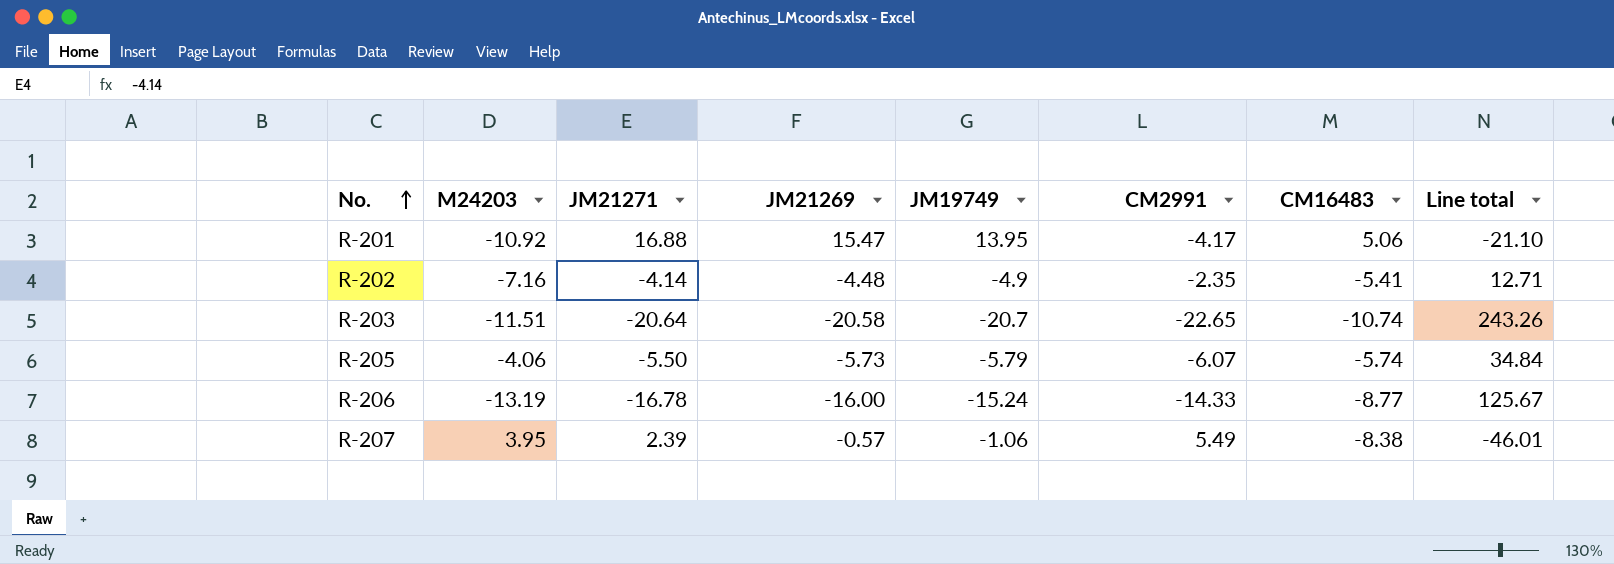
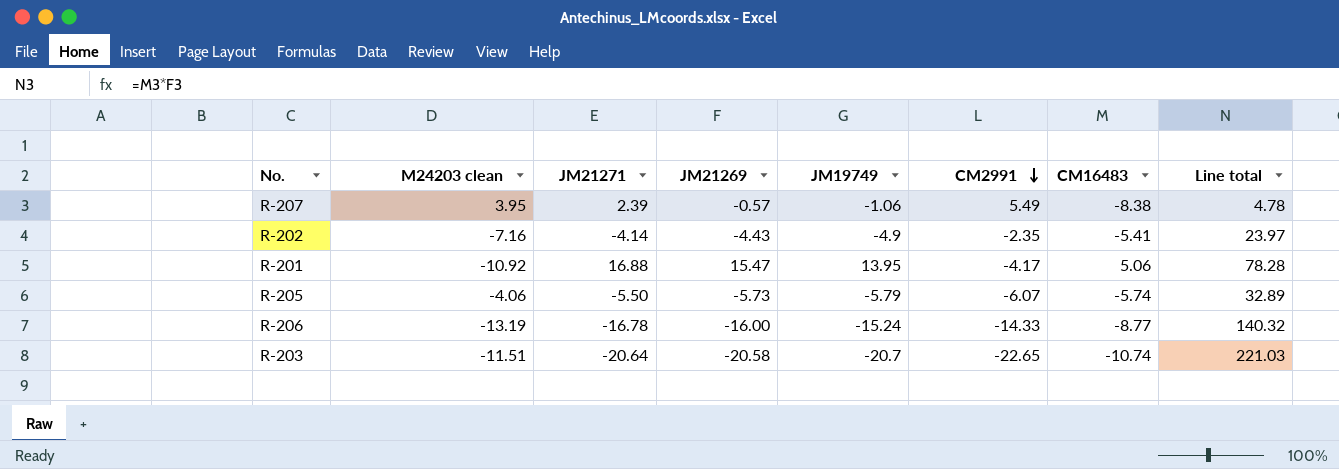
row order: No. ascending -> CM2991 descending
column name: M24203 -> M24203 clean
column Line total | formula: [CM2991] * [CM16483] -> [JM21269] * [CM16483]
R-202 | JM21269: -4.48 -> -4.43

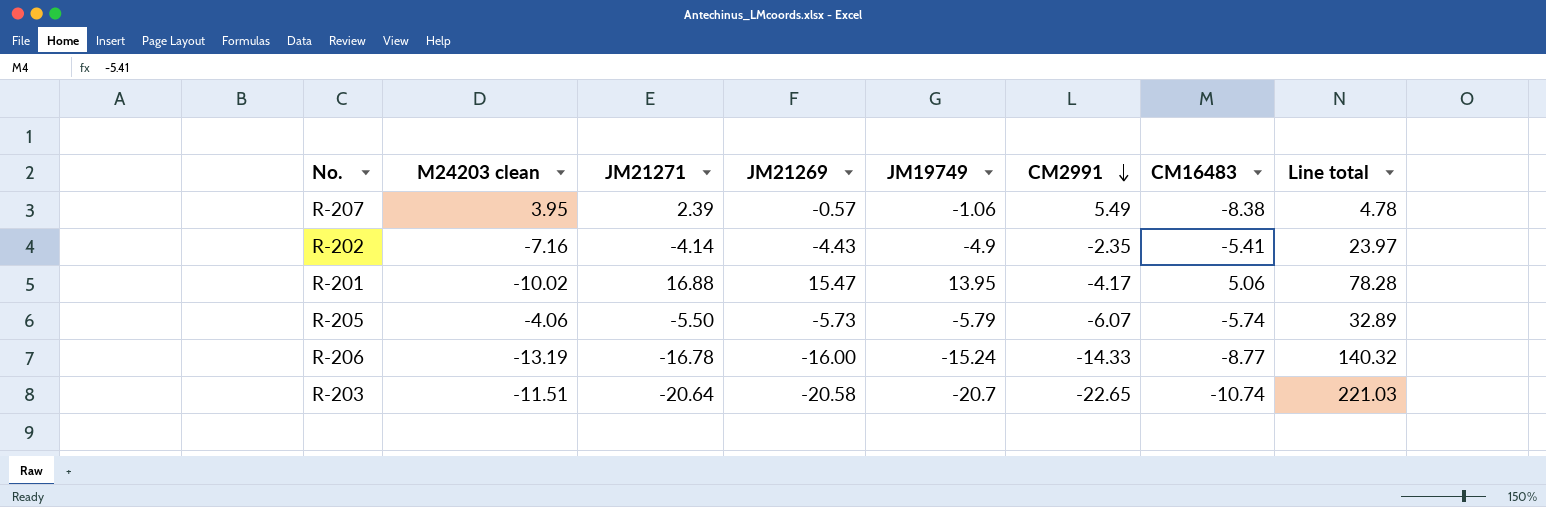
R-201 | M24203 clean: -10.92 -> -10.02

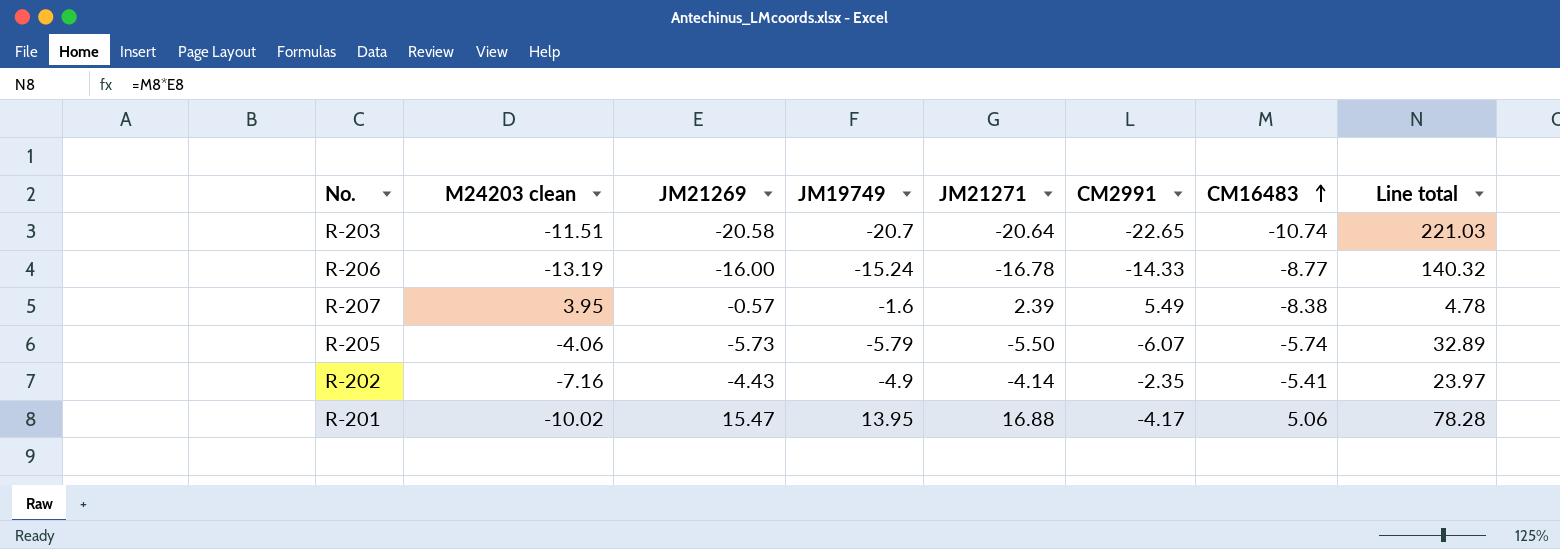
row order: CM2991 descending -> CM16483 ascending
column JM21271 | position: 3 -> 5
R-207 | JM19749: -1.06 -> -1.6

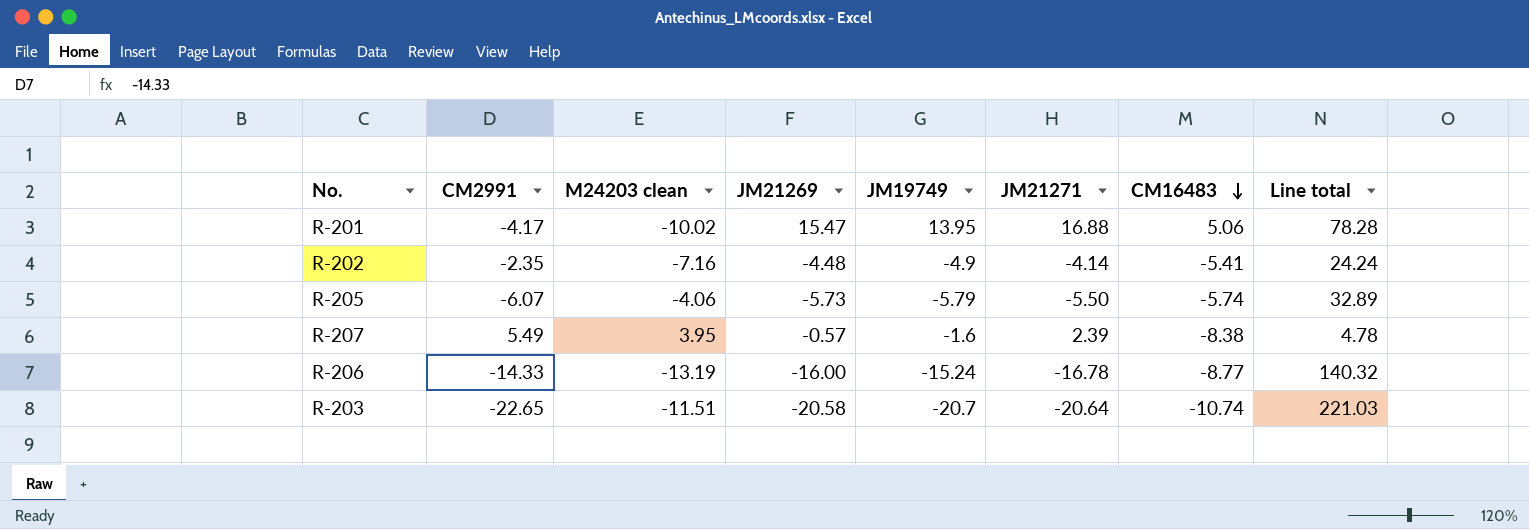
row order: CM16483 ascending -> CM16483 descending
column CM2991 | position: 6 -> 2
R-202 | JM21269: -4.43 -> -4.48
R-202 | Line total: 23.97 -> 24.24

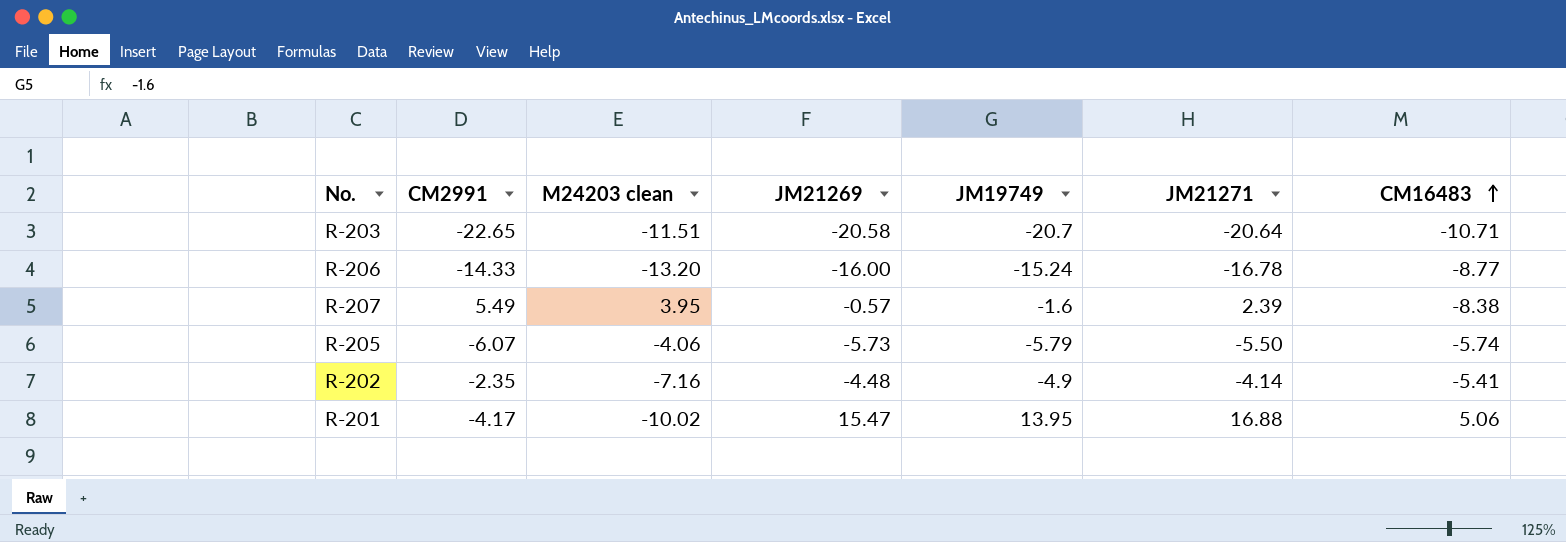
row order: CM16483 descending -> CM16483 ascending
column Line total | formula: [JM21269] * [CM16483] -> none
R-203 | CM16483: -10.74 -> -10.71
R-206 | M24203 clean: -13.19 -> -13.20

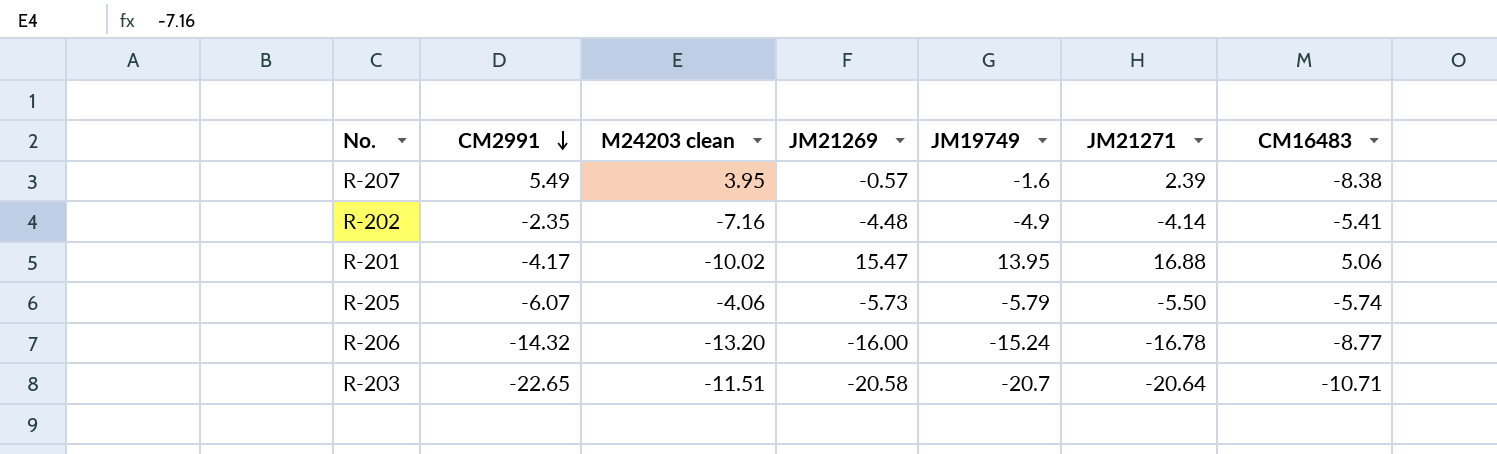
row order: CM16483 ascending -> CM2991 descending
R-206 | CM2991: -14.33 -> -14.32

